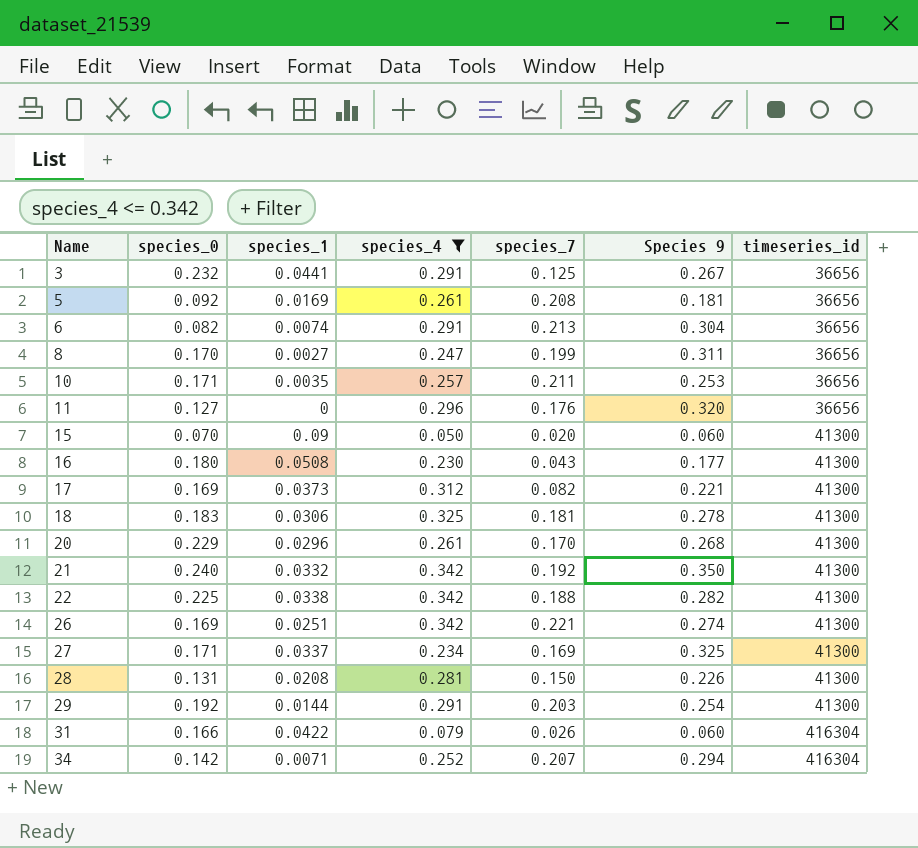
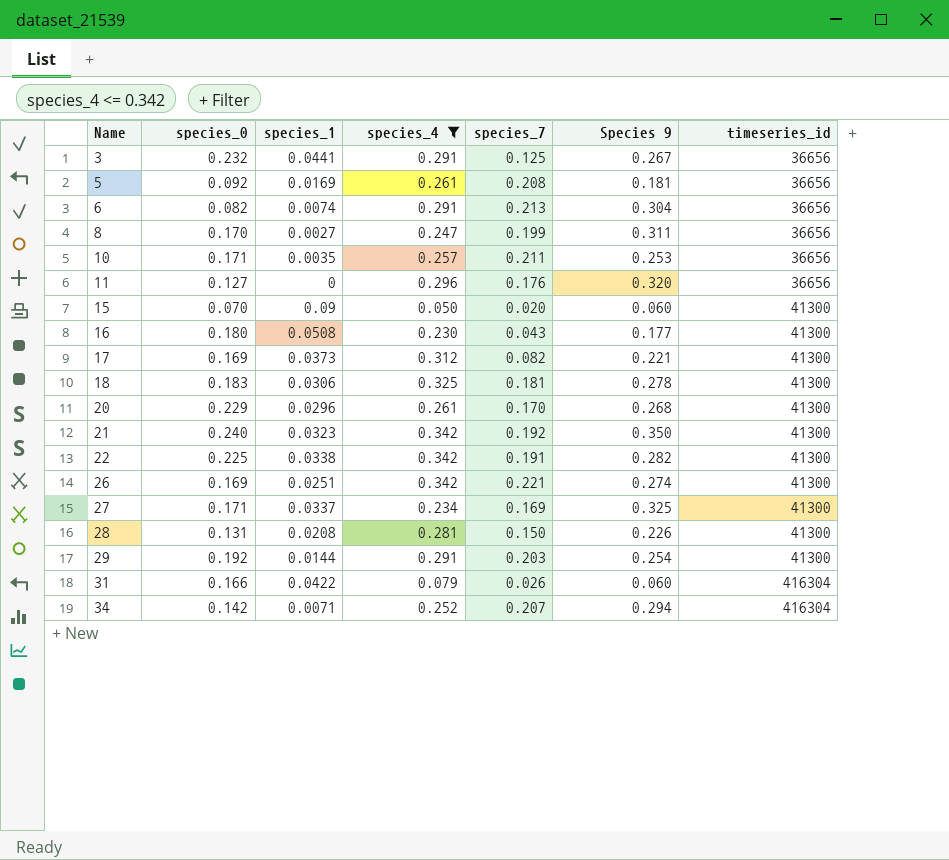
21 | species_1: 0.0332 -> 0.0323
22 | species_7: 0.188 -> 0.191

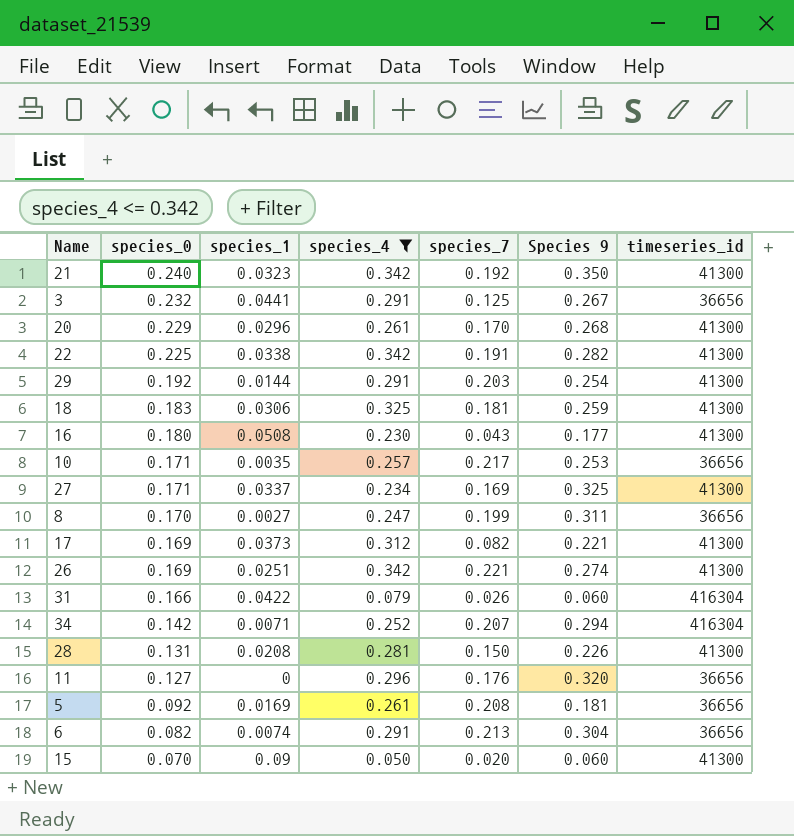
row order: Name ascending -> species_0 descending
18 | Species 9: 0.278 -> 0.259
10 | species_7: 0.211 -> 0.217

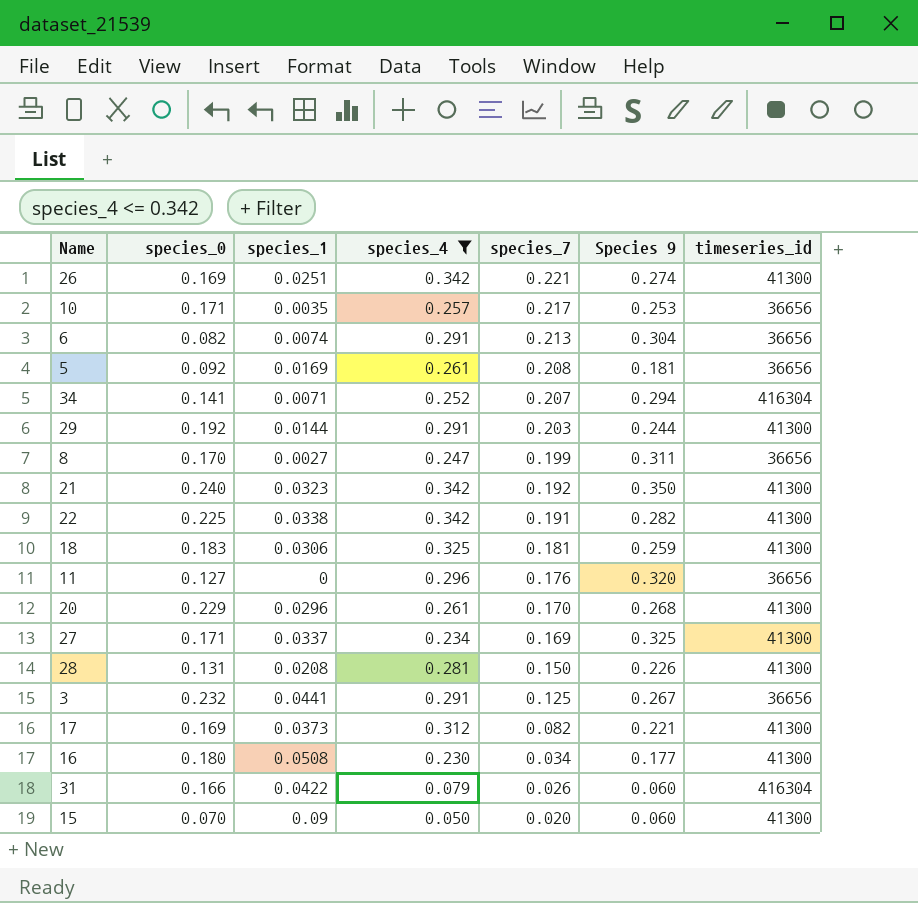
row order: species_0 descending -> species_7 descending
34 | species_0: 0.142 -> 0.141
29 | Species 9: 0.254 -> 0.244
16 | species_7: 0.043 -> 0.034

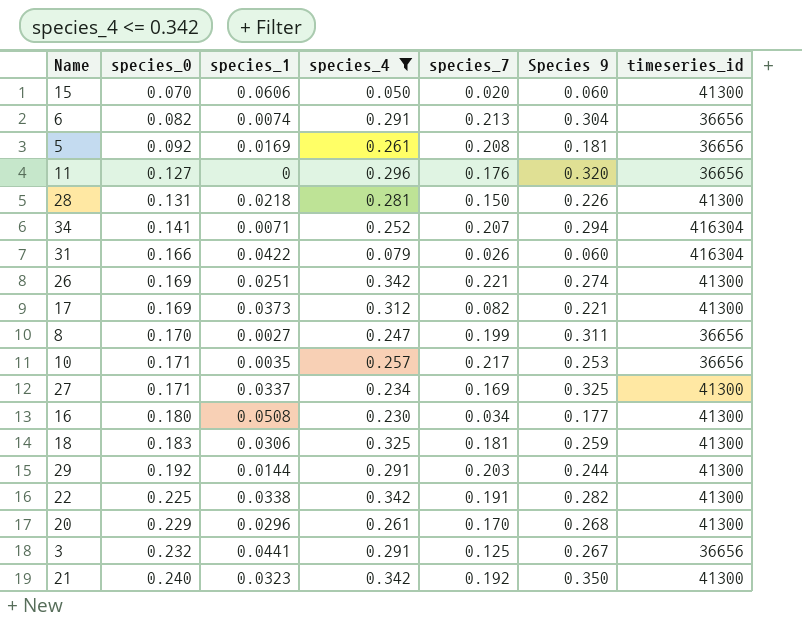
row order: species_7 descending -> species_0 ascending
15 | species_1: 0.09 -> 0.0606
28 | species_1: 0.0208 -> 0.0218

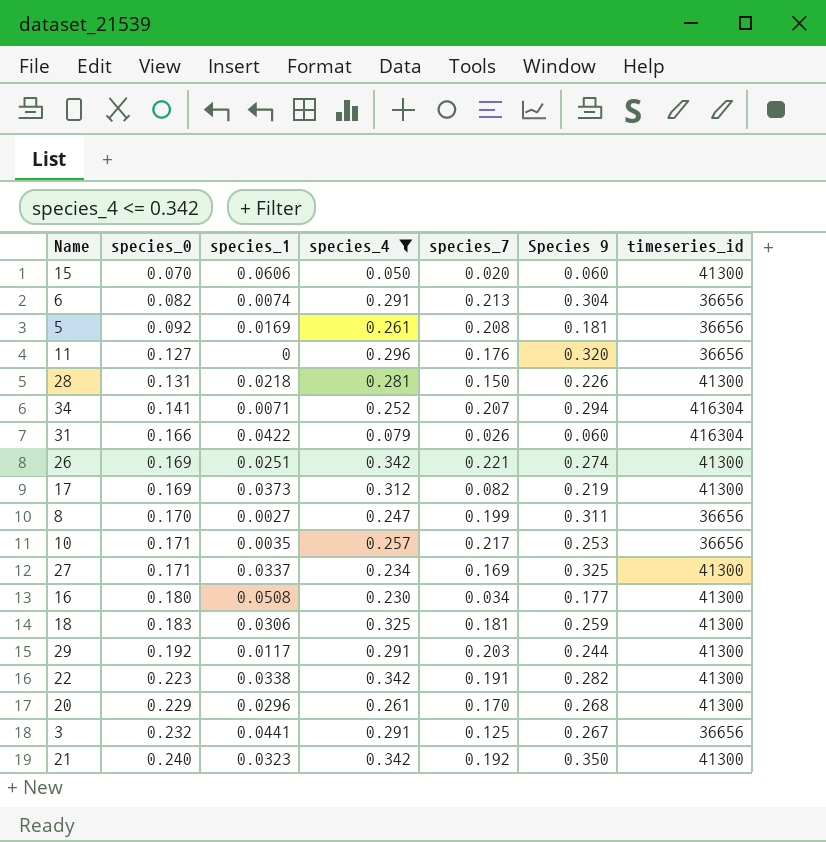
17 | Species 9: 0.221 -> 0.219
29 | species_1: 0.0144 -> 0.0117
22 | species_0: 0.225 -> 0.223

